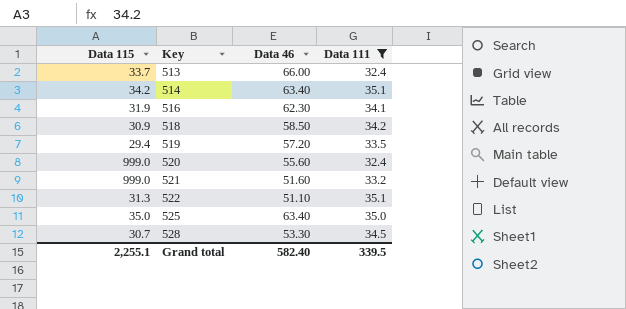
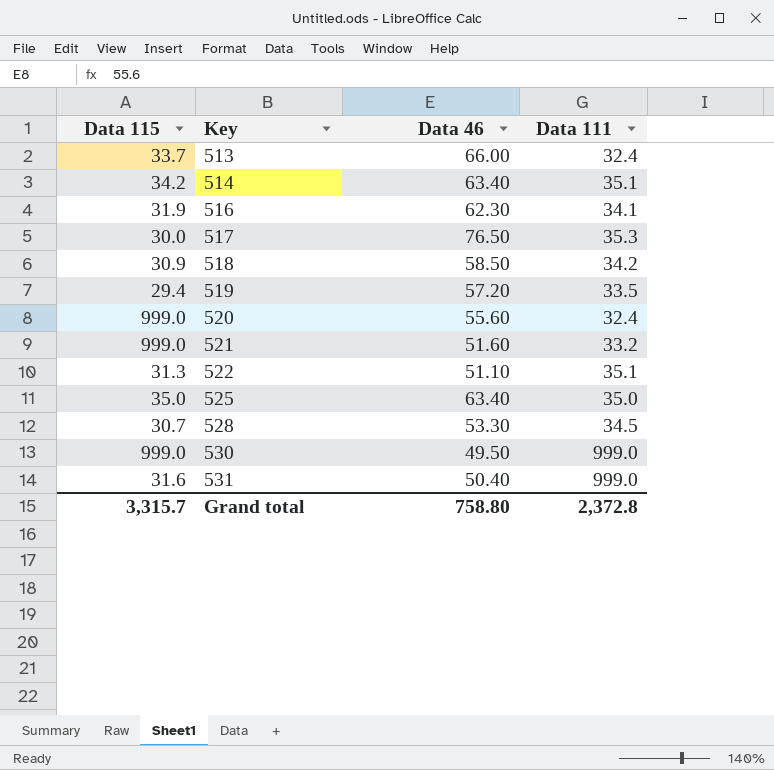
filter: Data 111 <= 35.1 -> none
Grand total | Data 115: 2,255.1 -> 3,315.7
Grand total | Data 46: 582.40 -> 758.80
Grand total | Data 111: 339.5 -> 2,372.8

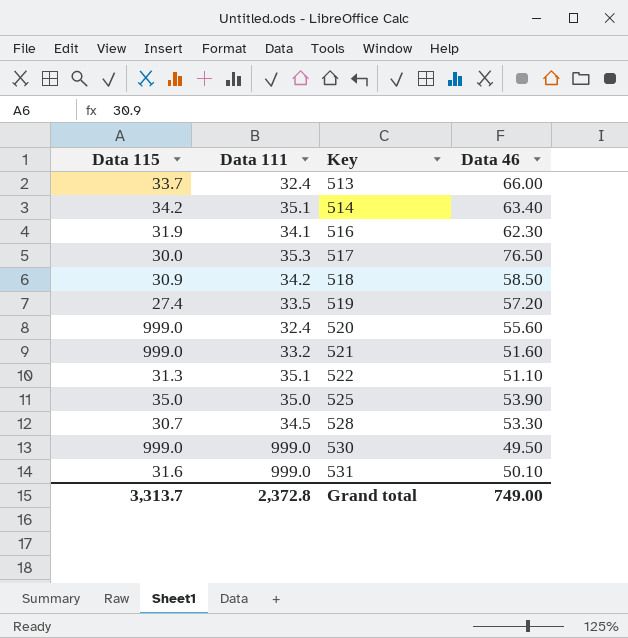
column Data 111 | position: 4 -> 2
519 | Data 115: 29.4 -> 27.4
525 | Data 46: 63.40 -> 53.90
531 | Data 46: 50.40 -> 50.10
Grand total | Data 115: 3,315.7 -> 3,313.7
Grand total | Data 46: 758.80 -> 749.00

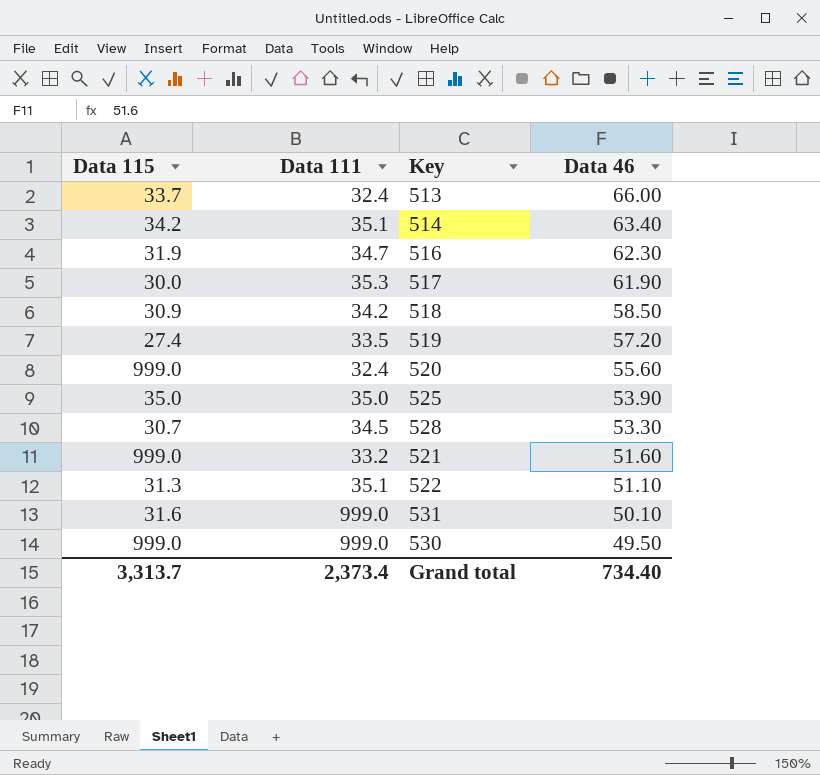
row order: Key ascending -> Data 46 descending
516 | Data 111: 34.1 -> 34.7
517 | Data 46: 76.50 -> 61.90
Grand total | Data 111: 2,372.8 -> 2,373.4
Grand total | Data 46: 749.00 -> 734.40

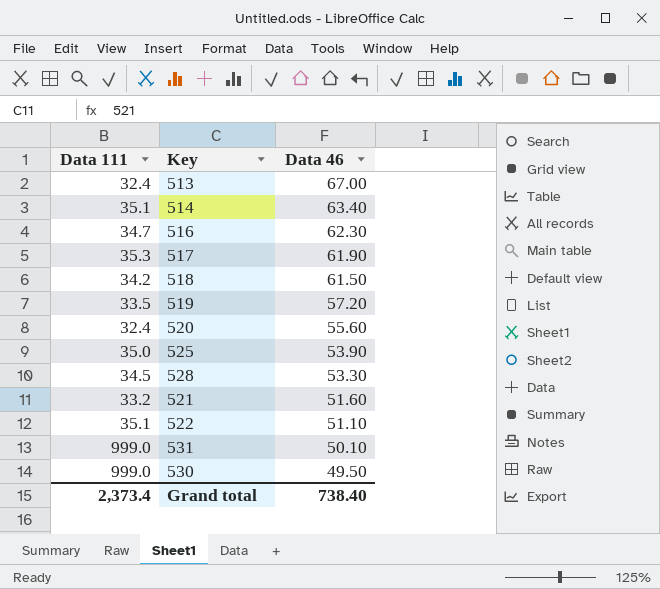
column Data 115 | position: 1 -> none
513 | Data 46: 66.00 -> 67.00
518 | Data 46: 58.50 -> 61.50
Grand total | Data 46: 734.40 -> 738.40

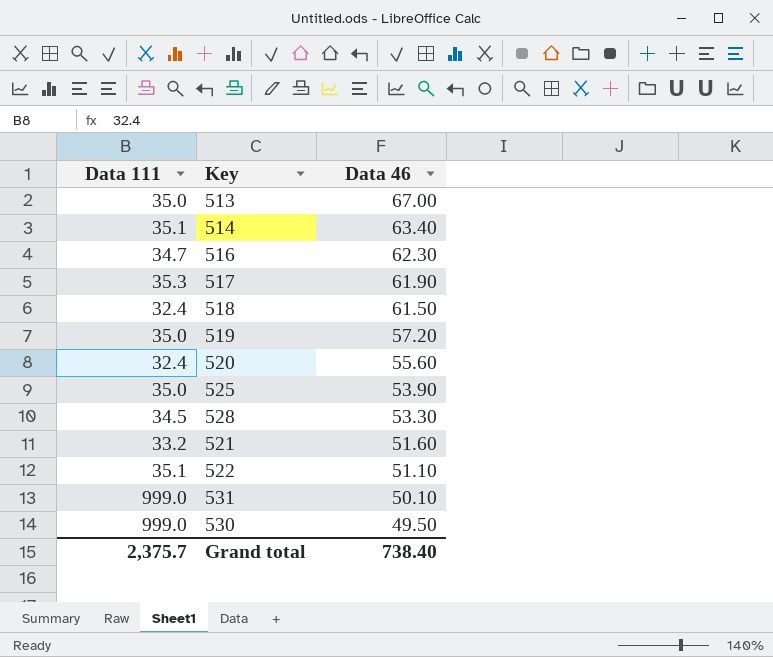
513 | Data 111: 32.4 -> 35.0
518 | Data 111: 34.2 -> 32.4
519 | Data 111: 33.5 -> 35.0
Grand total | Data 111: 2,373.4 -> 2,375.7

